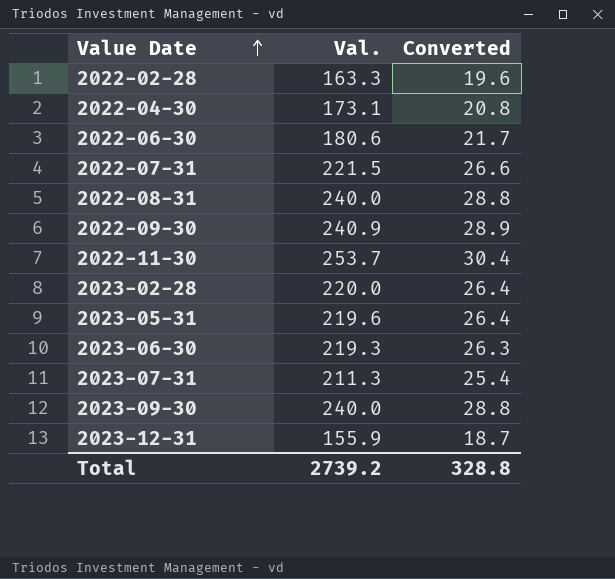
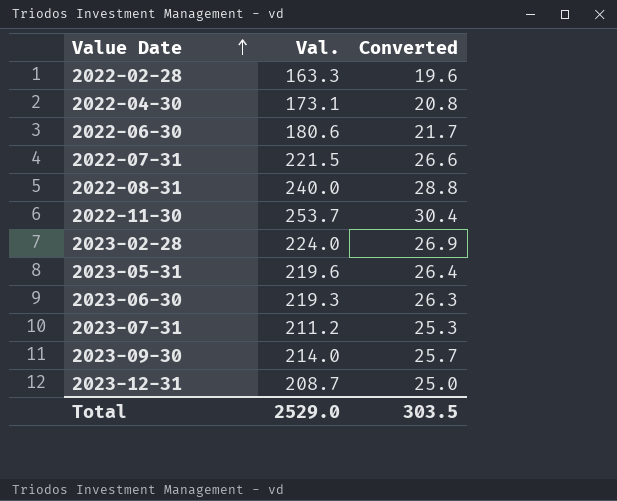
row 2022-09-30: 240.9 | 28.9 -> none
2023-02-28 | Val.: 220.0 -> 224.0
2023-02-28 | Converted: 26.4 -> 26.9
2023-07-31 | Val.: 211.3 -> 211.2
2023-07-31 | Converted: 25.4 -> 25.3
2023-09-30 | Val.: 240.0 -> 214.0
2023-09-30 | Converted: 28.8 -> 25.7
2023-12-31 | Val.: 155.9 -> 208.7
2023-12-31 | Converted: 18.7 -> 25.0
Total | Val.: 2739.2 -> 2529.0
Total | Converted: 328.8 -> 303.5

